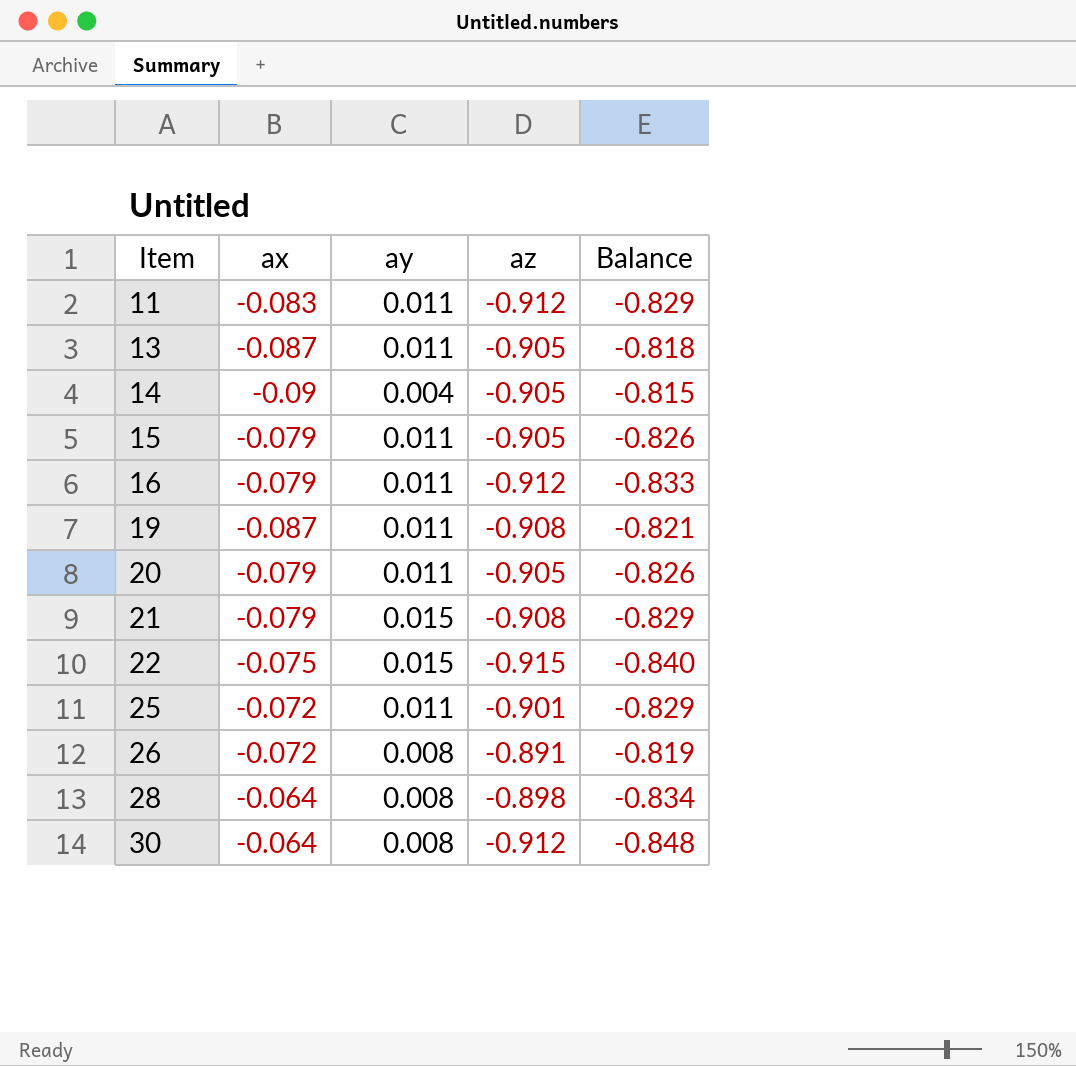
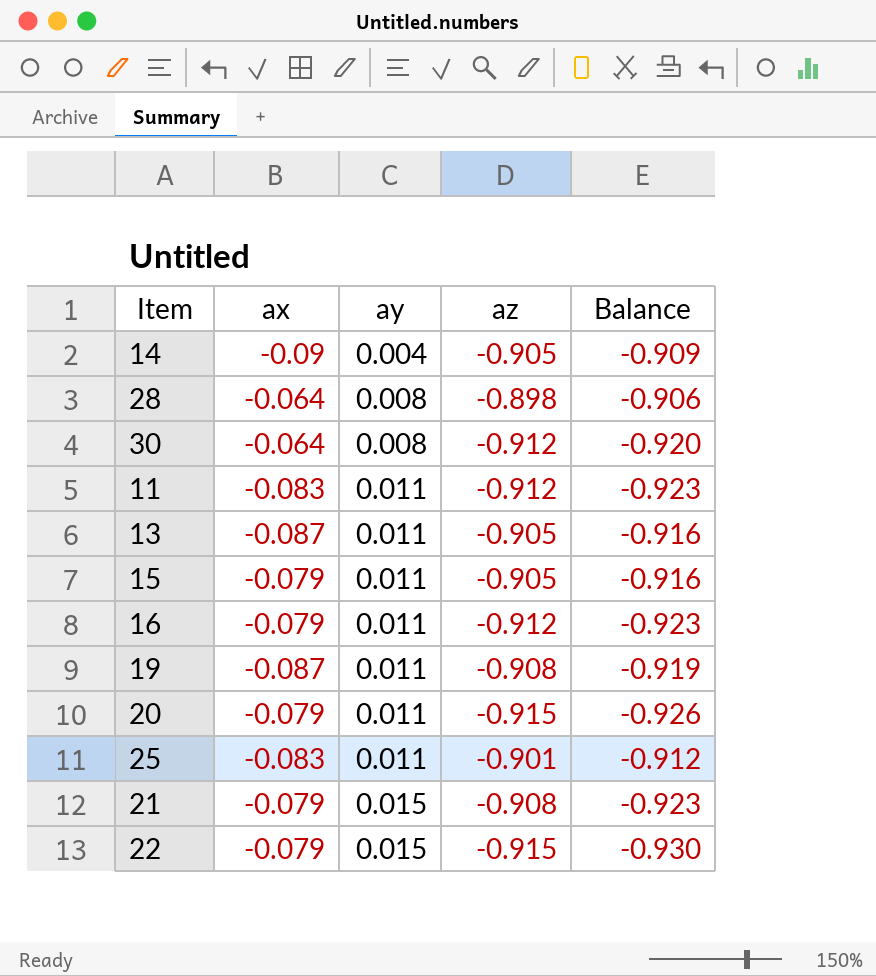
row order: Item ascending -> ay ascending
column Balance | formula: [az] - [ax] -> [az] - [ay]
row 26: -0.072 | 0.008 | -0.891 | -0.819 -> none
20 | az: -0.905 -> -0.915
25 | ax: -0.072 -> -0.083
22 | ax: -0.075 -> -0.079

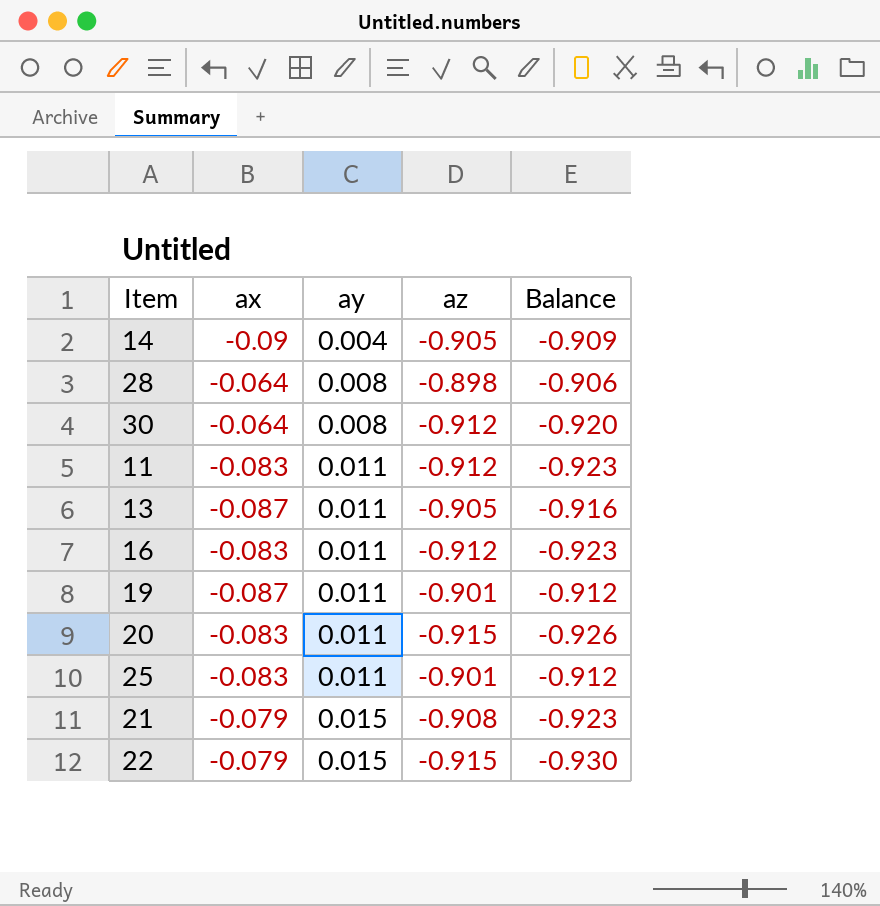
row 15: -0.079 | 0.011 | -0.905 | -0.916 -> none
16 | ax: -0.079 -> -0.083
19 | az: -0.908 -> -0.901
19 | Balance: -0.919 -> -0.912
20 | ax: -0.079 -> -0.083

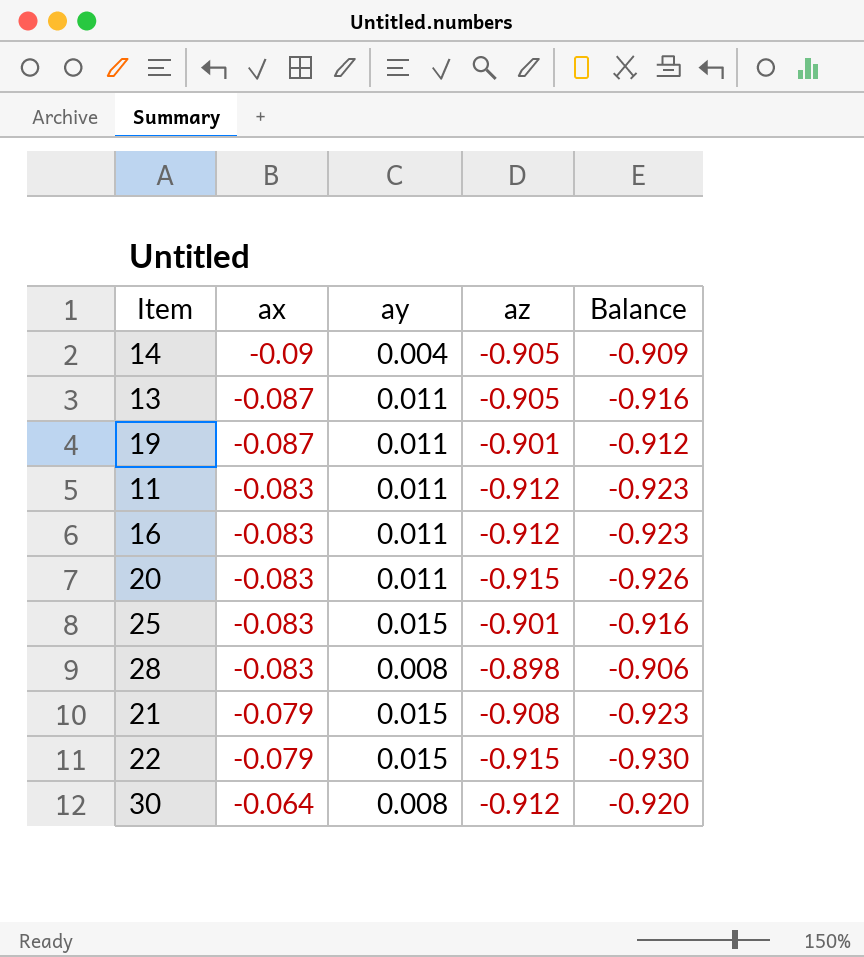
row order: ay ascending -> ax ascending
25 | ay: 0.011 -> 0.015
25 | Balance: -0.912 -> -0.916
28 | ax: -0.064 -> -0.083

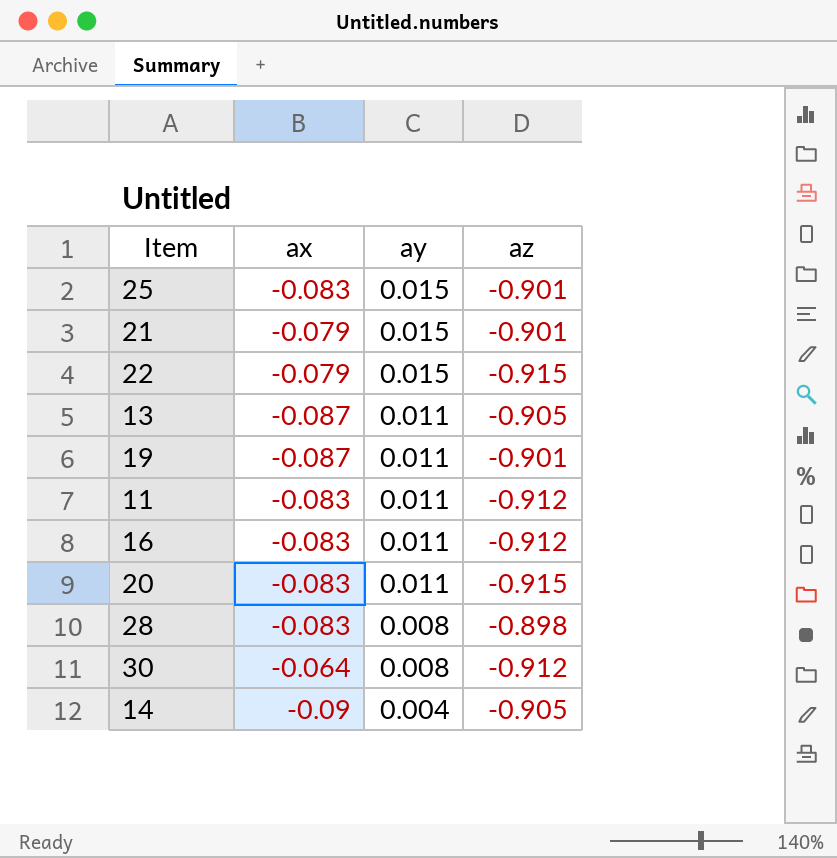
row order: ax ascending -> ay descending
column Balance | formula: [az] - [ay] -> none
21 | az: -0.908 -> -0.901

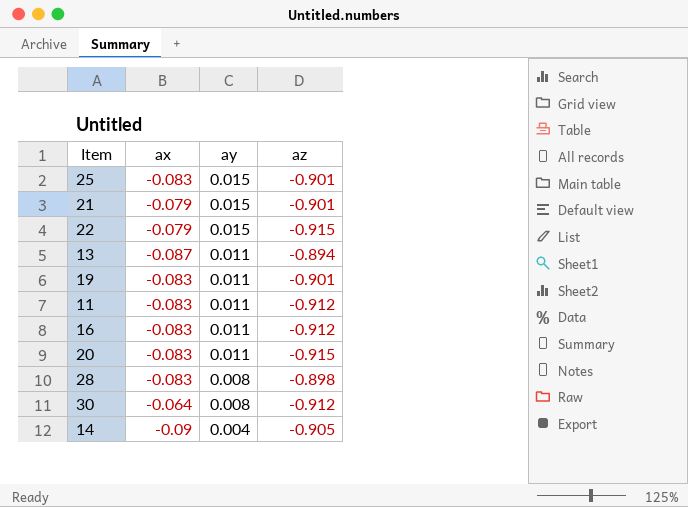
13 | az: -0.905 -> -0.894
19 | ax: -0.087 -> -0.083

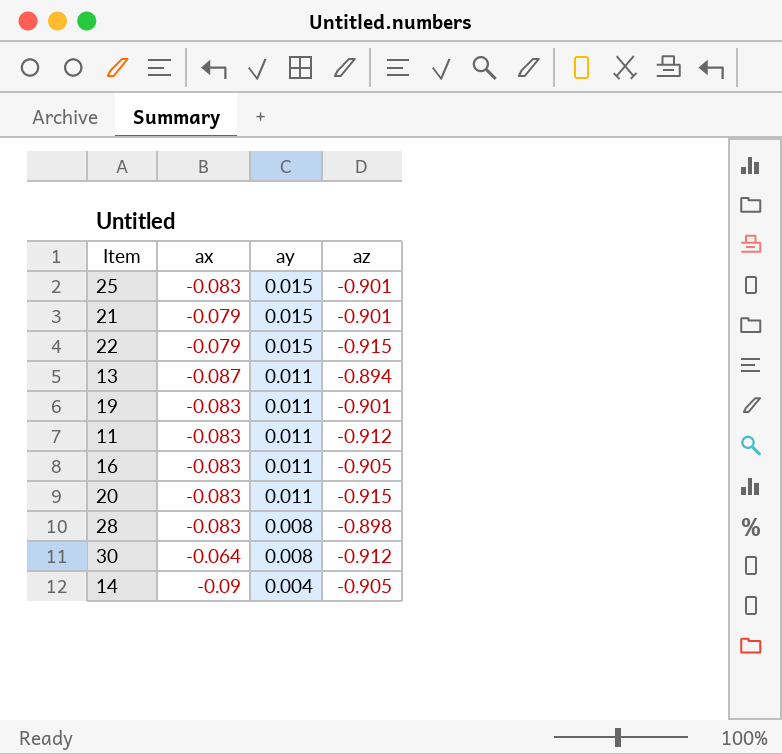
16 | az: -0.912 -> -0.905

